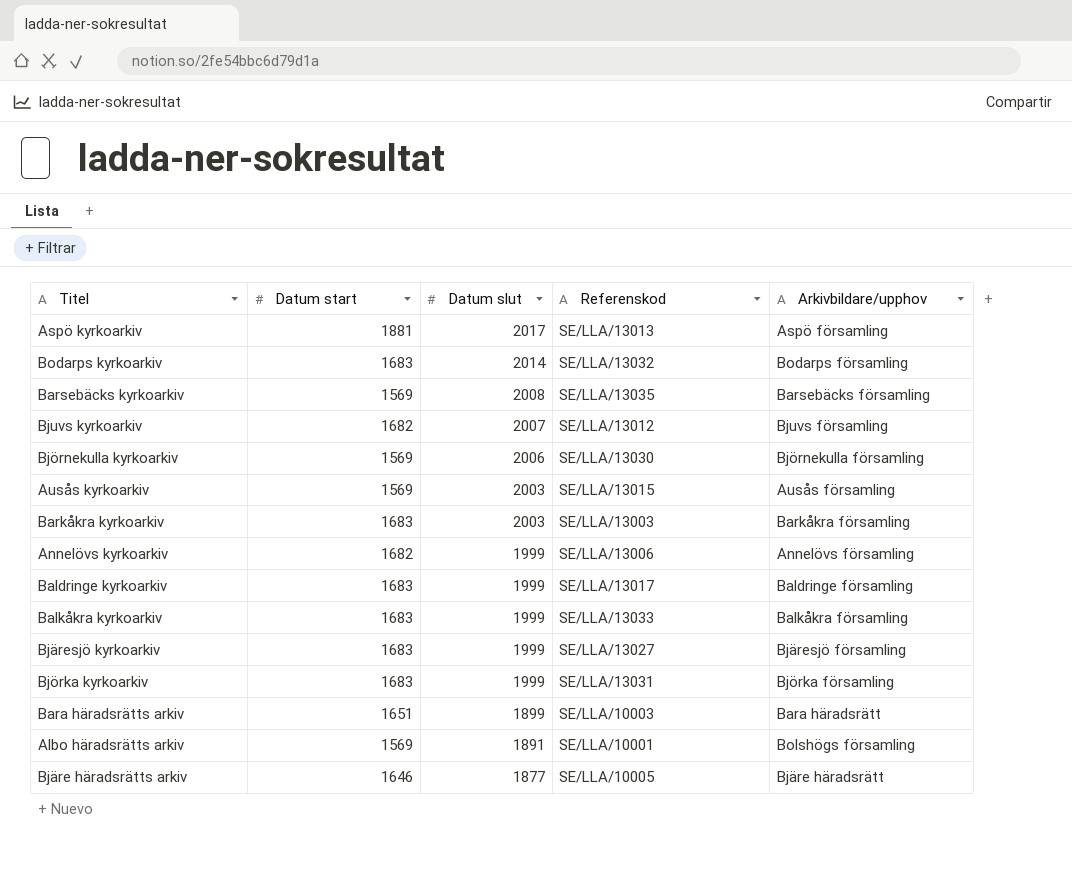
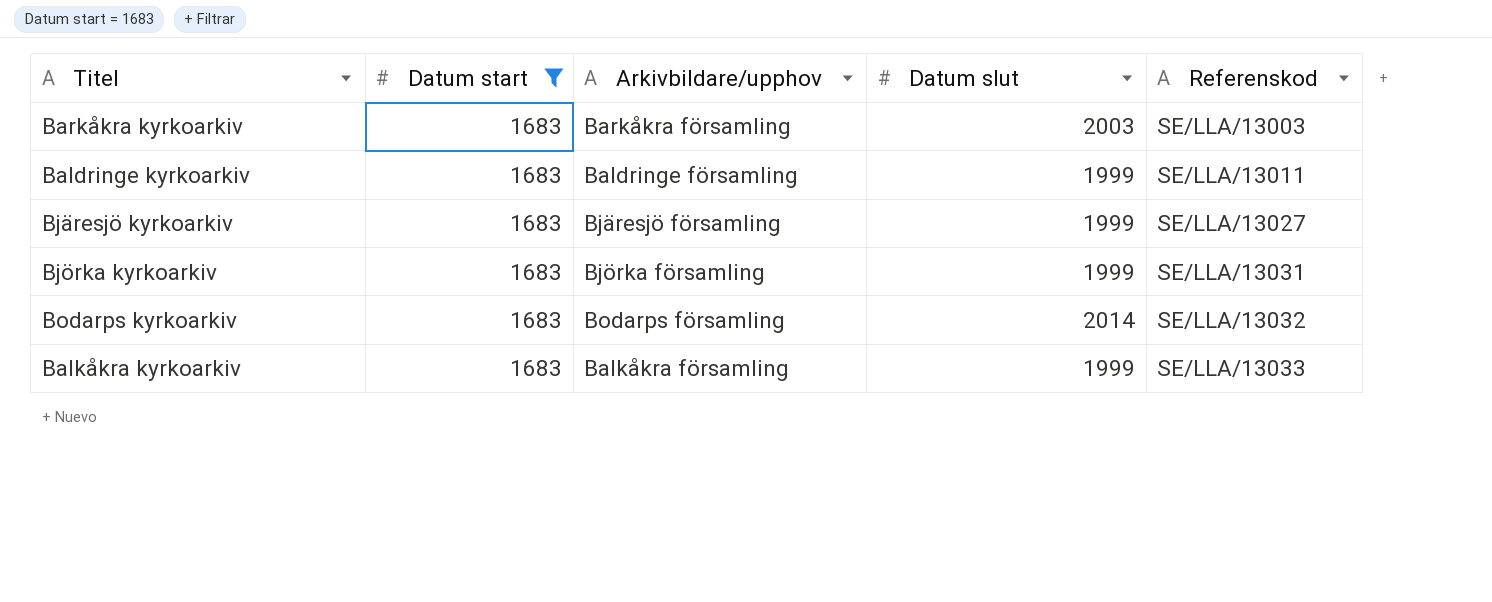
filter: none -> Datum start = 1683
row order: Datum slut descending -> Referenskod ascending
column Arkivbildare/upphov | position: 5 -> 3
Baldringe kyrkoarkiv | Referenskod: SE/LLA/13017 -> SE/LLA/13011

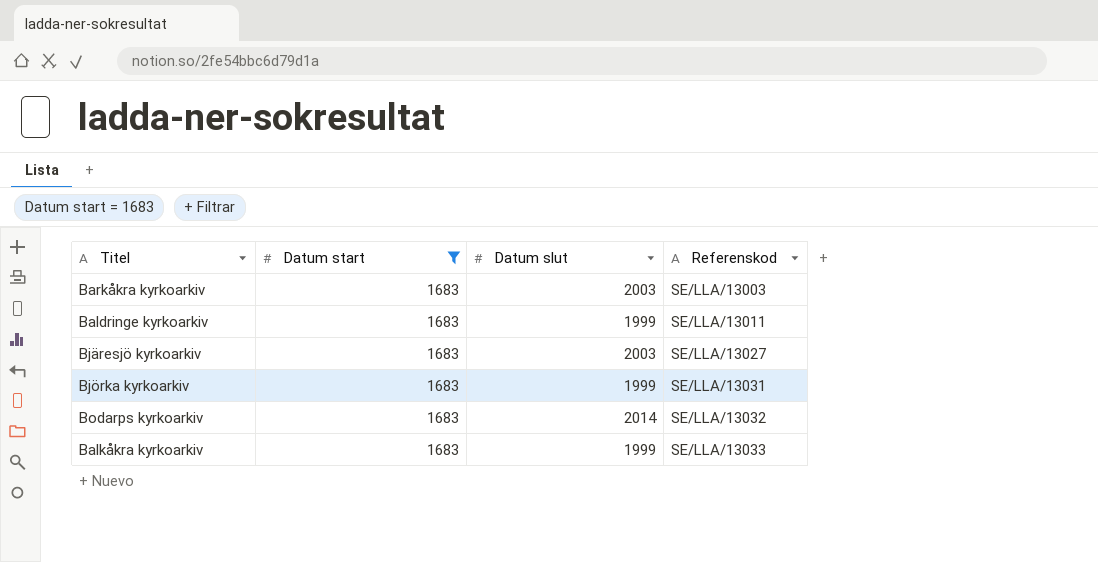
column Arkivbildare/upphov | position: 3 -> none
Bjäresjö kyrkoarkiv | Datum slut: 1999 -> 2003

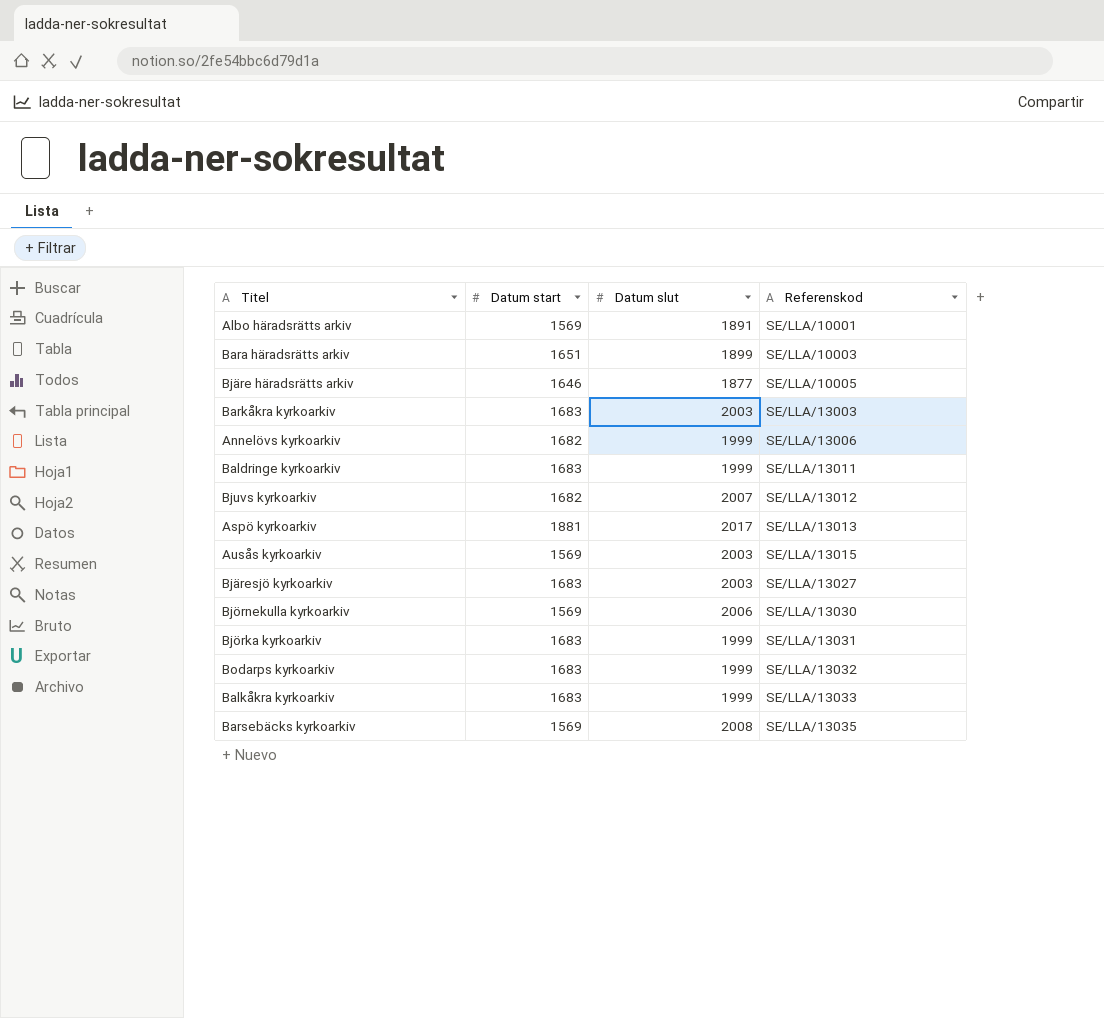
filter: Datum start = 1683 -> none
Bodarps kyrkoarkiv | Datum slut: 2014 -> 1999

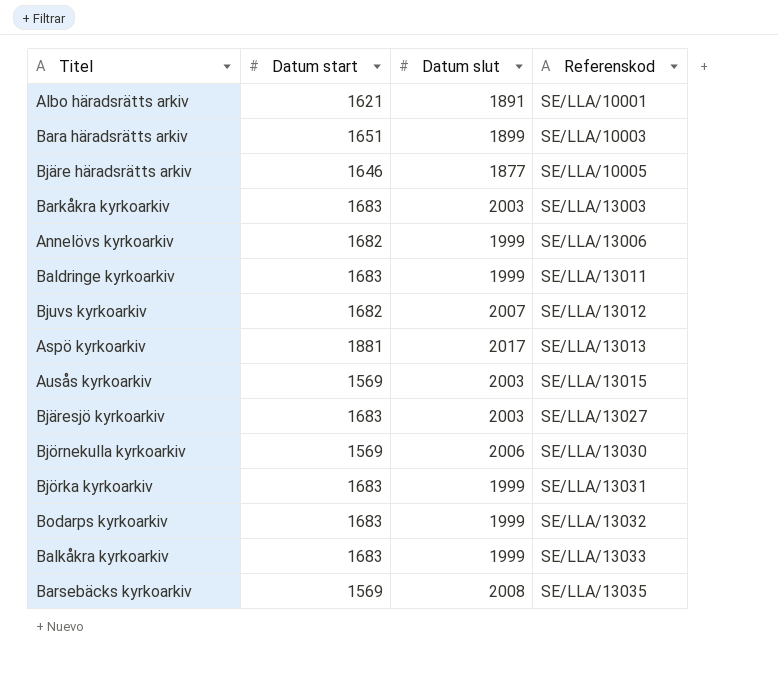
Albo häradsrätts arkiv | Datum start: 1569 -> 1621

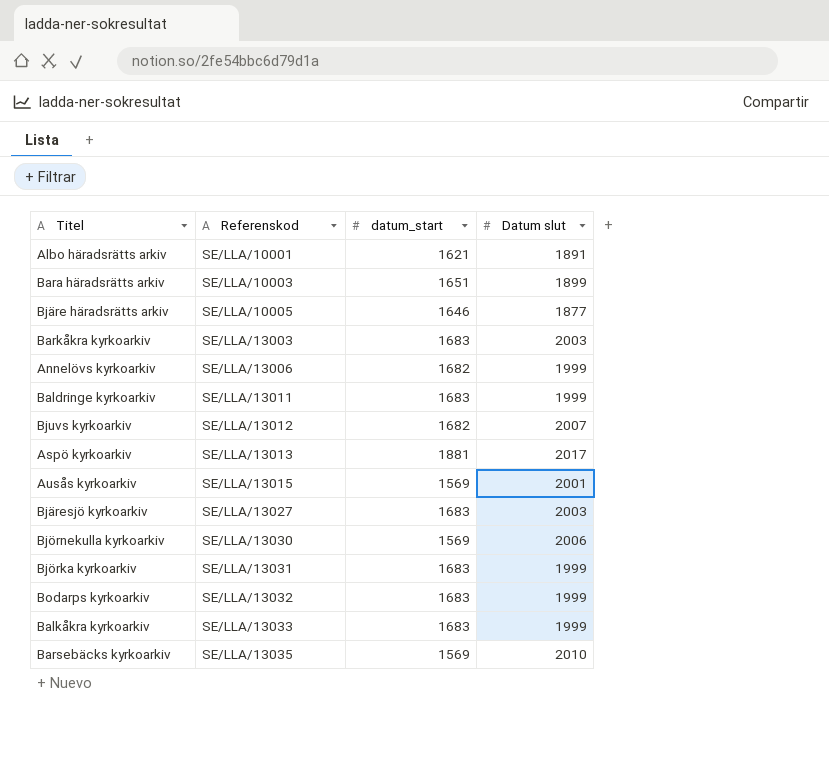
column Referenskod | position: 4 -> 2
column name: Datum start -> datum_start
Ausås kyrkoarkiv | Datum slut: 2003 -> 2001
Barsebäcks kyrkoarkiv | Datum slut: 2008 -> 2010

